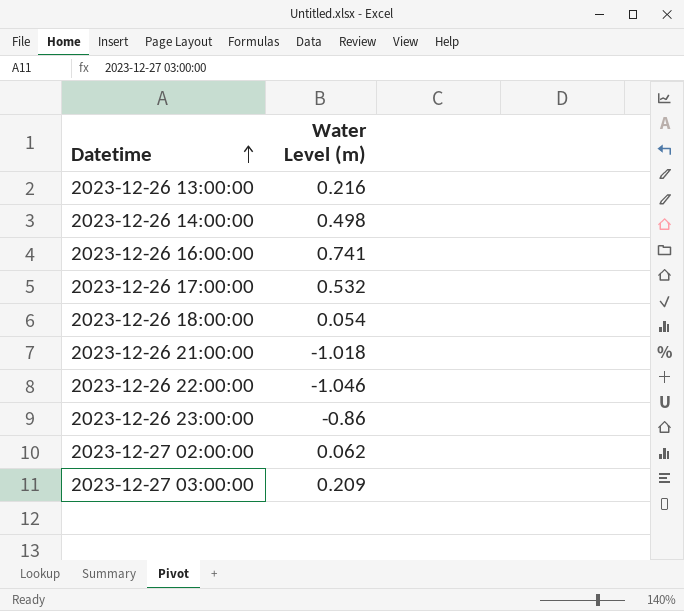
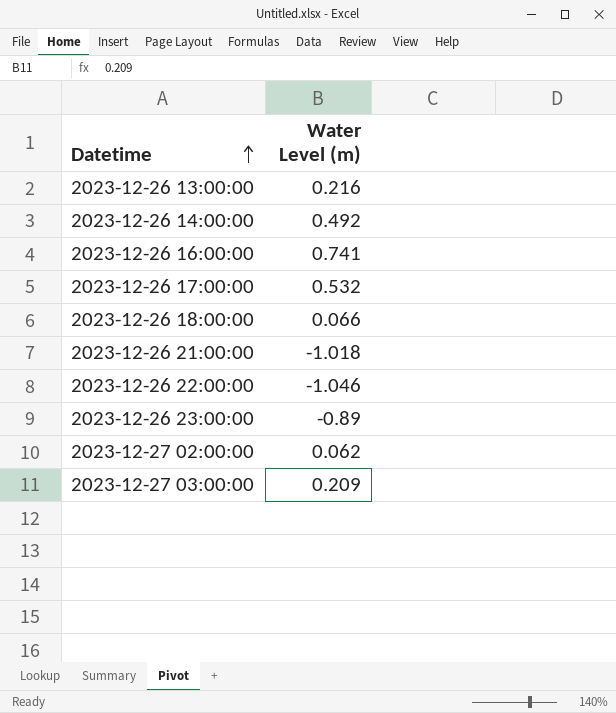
2023-12-26 14:00:00 | Water Level (m): 0.498 -> 0.492
2023-12-26 18:00:00 | Water Level (m): 0.054 -> 0.066
2023-12-26 23:00:00 | Water Level (m): -0.86 -> -0.89

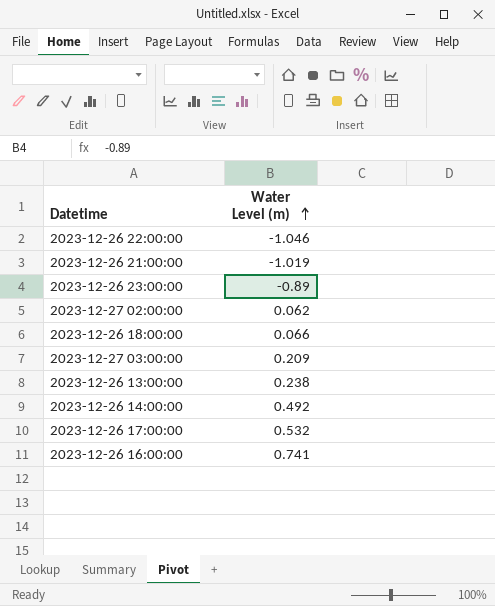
row order: Datetime ascending -> Water Level (m) ascending
2023-12-26 21:00:00 | Water Level (m): -1.018 -> -1.019
2023-12-26 13:00:00 | Water Level (m): 0.216 -> 0.238

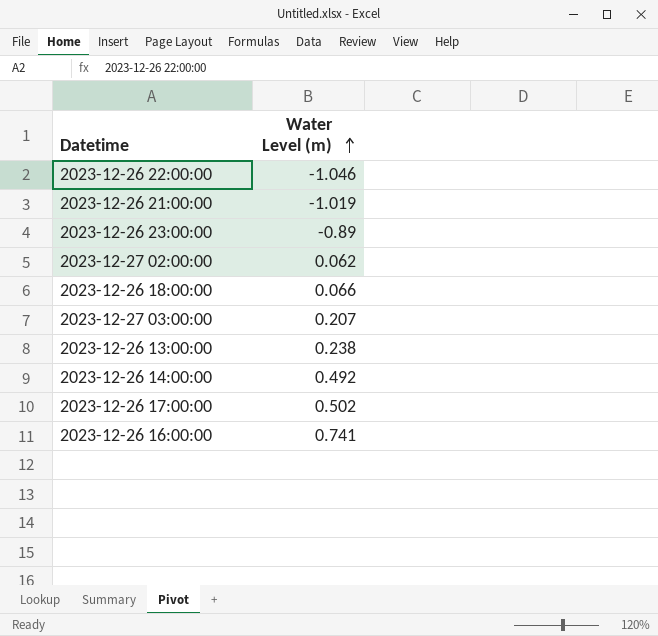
2023-12-27 03:00:00 | Water Level (m): 0.209 -> 0.207
2023-12-26 17:00:00 | Water Level (m): 0.532 -> 0.502

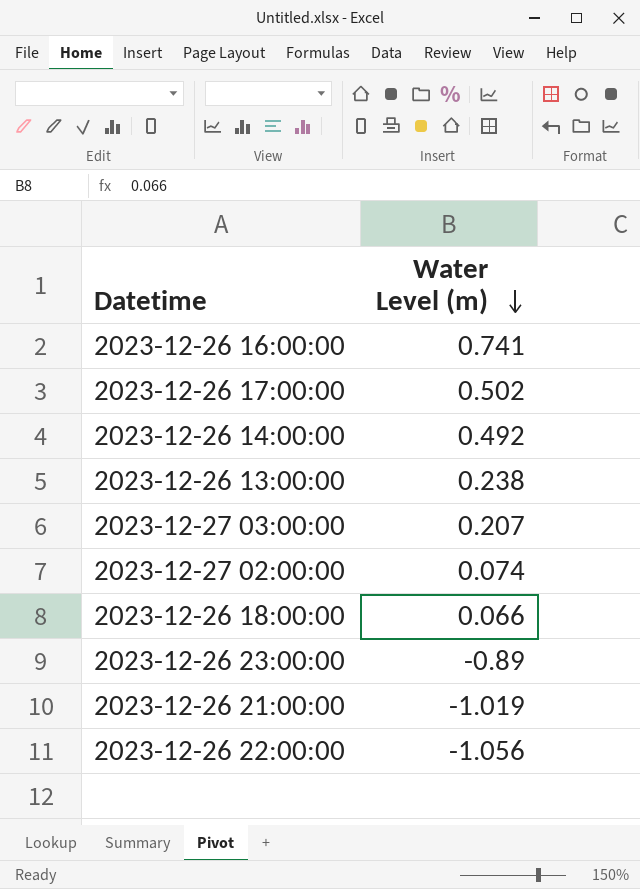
row order: Water Level (m) ascending -> Water Level (m) descending
2023-12-27 02:00:00 | Water Level (m): 0.062 -> 0.074
2023-12-26 22:00:00 | Water Level (m): -1.046 -> -1.056

